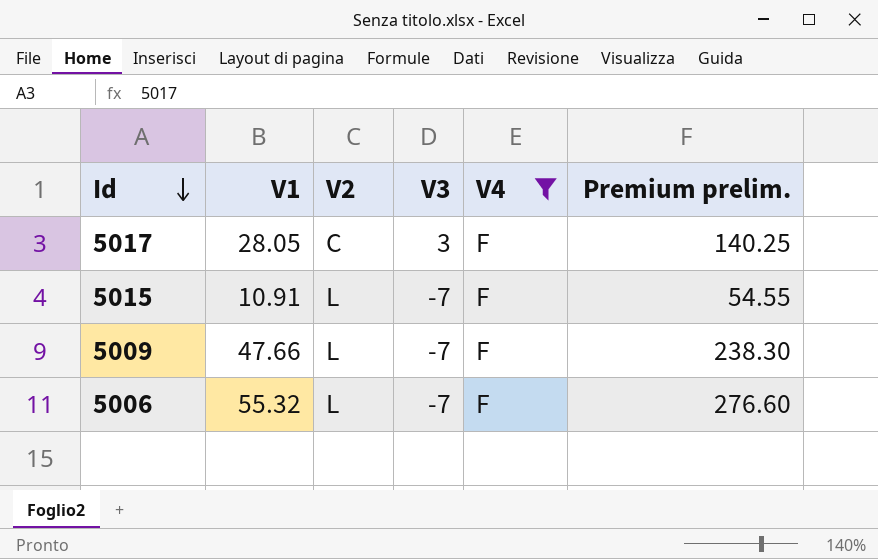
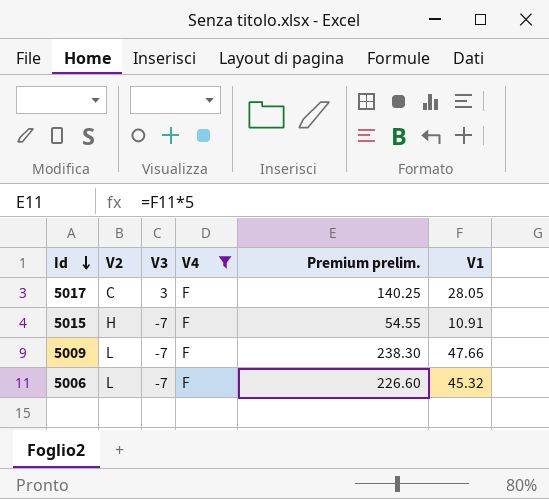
column V1 | position: 2 -> 6
5015 | V2: L -> H
5006 | Premium prelim.: 276.60 -> 226.60
5006 | V1: 55.32 -> 45.32

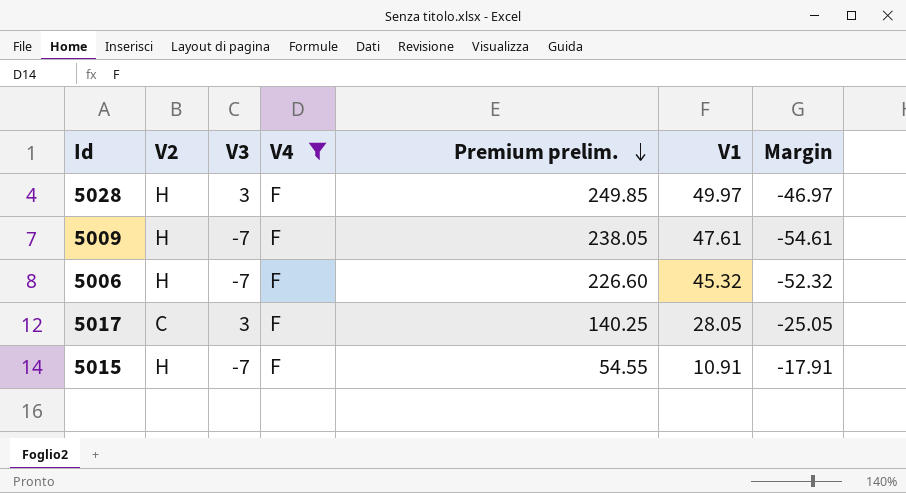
row order: Id descending -> Premium prelim. descending
column Margin | formula: none -> [V3] - [V1]
row 5028: none -> H | 3 | F | 249.85 | 49.97 | -46.97
5009 | V2: L -> H
5009 | Premium prelim.: 238.30 -> 238.05
5009 | V1: 47.66 -> 47.61
5006 | V2: L -> H

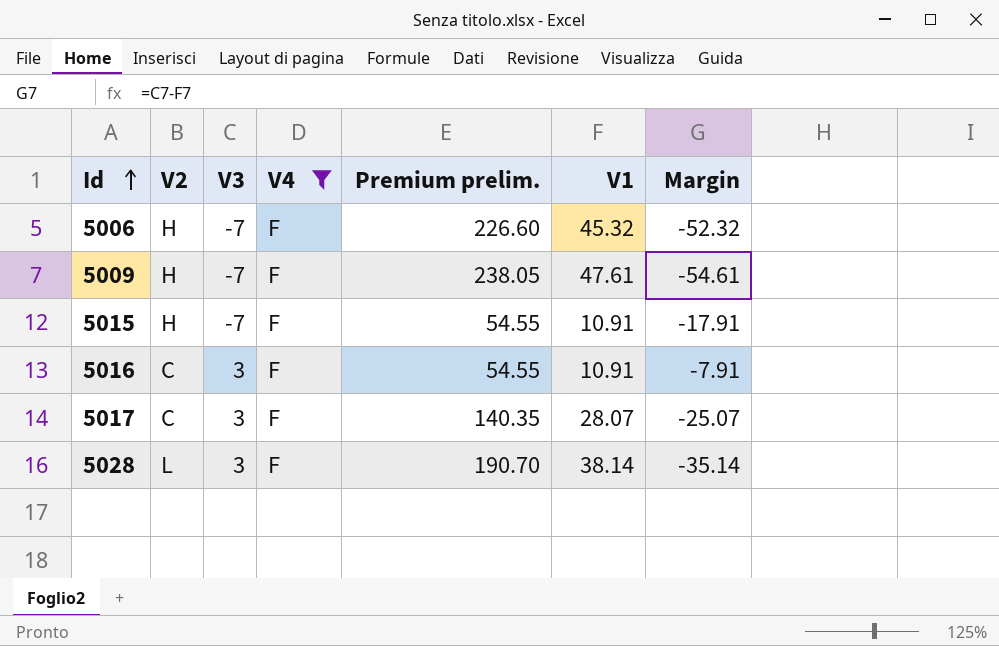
row order: Premium prelim. descending -> Id ascending
row 5016: none -> C | 3 | F | 54.55 | 10.91 | -7.91
5017 | Premium prelim.: 140.25 -> 140.35
5017 | V1: 28.05 -> 28.07
5017 | Margin: -25.05 -> -25.07
5028 | V2: H -> L
5028 | Premium prelim.: 249.85 -> 190.70
5028 | V1: 49.97 -> 38.14
5028 | Margin: -46.97 -> -35.14

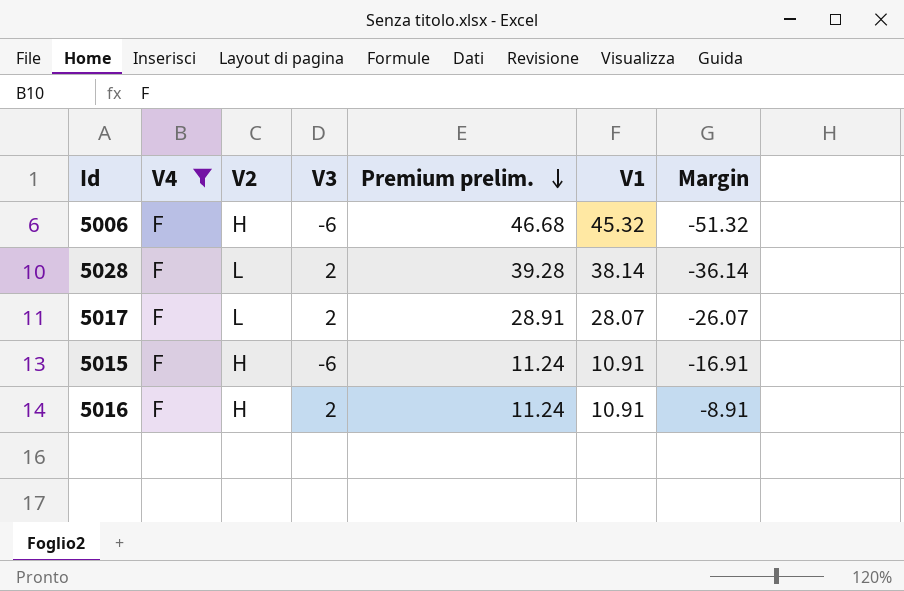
row order: Id ascending -> Premium prelim. descending
column V4 | position: 4 -> 2
column Premium prelim. | formula: [V1] * 5 -> [V1] * 1.03
row 5009: H | -7 | F | 238.05 | 47.61 | -54.61 -> none
5006 | V3: -7 -> -6
5006 | Margin: -52.32 -> -51.32
5028 | V3: 3 -> 2
5028 | Margin: -35.14 -> -36.14
5017 | V2: C -> L
5017 | V3: 3 -> 2
5017 | Margin: -25.07 -> -26.07
5015 | V3: -7 -> -6
5015 | Margin: -17.91 -> -16.91
5016 | V2: C -> H
5016 | V3: 3 -> 2
5016 | Margin: -7.91 -> -8.91

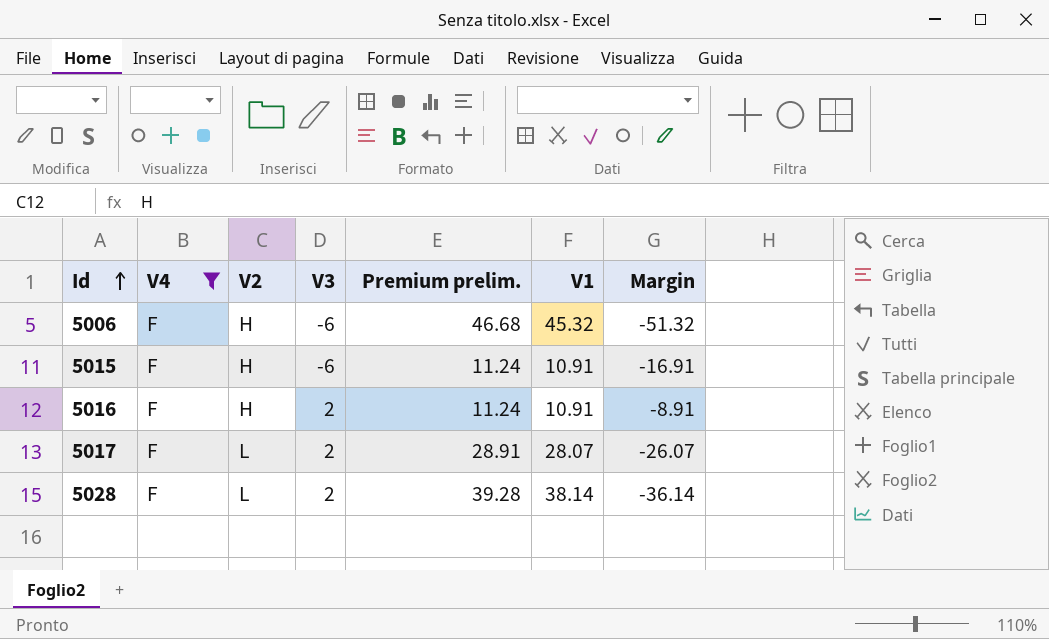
row order: Premium prelim. descending -> Id ascending

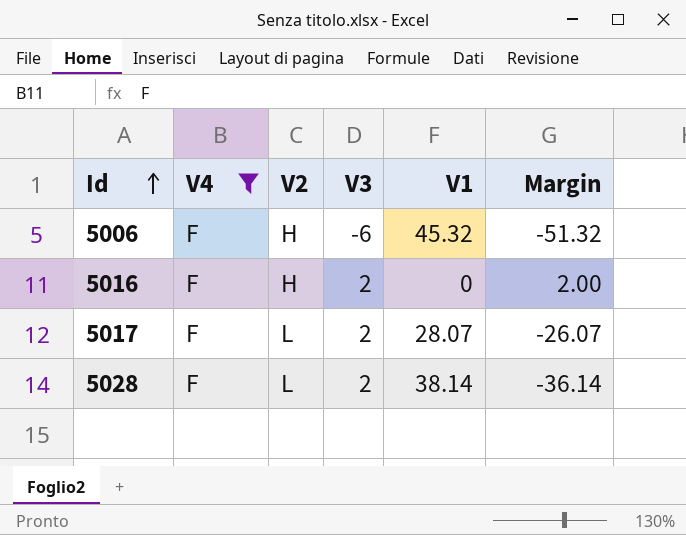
column Premium prelim. | formula: [V1] * 1.03 -> none
row 5015: F | H | -6 | 11.24 | 10.91 | -16.91 -> none
5016 | V1: 10.91 -> 0
5016 | Margin: -8.91 -> 2.00

